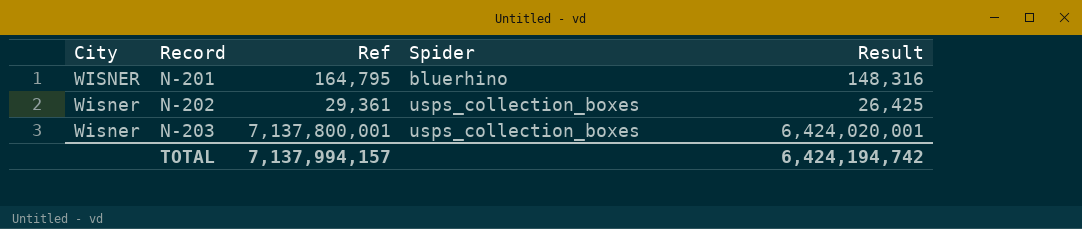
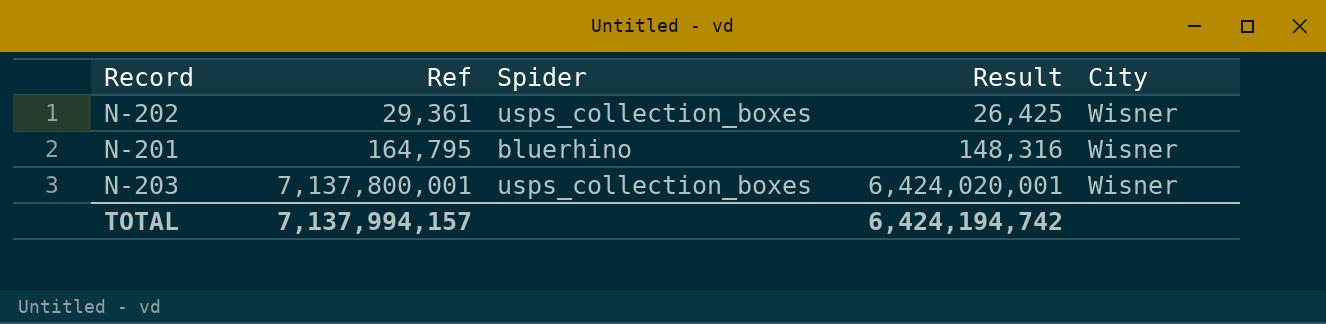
row order: Record ascending -> Ref ascending
column City | position: 1 -> 5
N-201 | City: WISNER -> Wisner

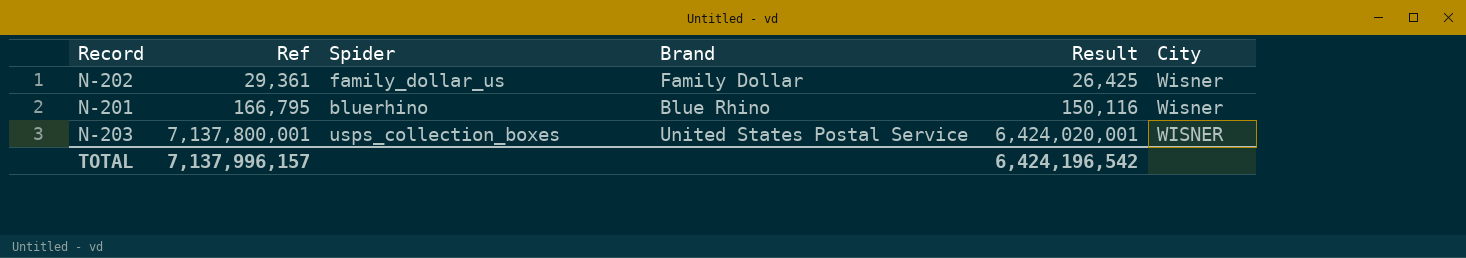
column Brand | position: none -> 4
N-202 | Spider: usps_collection_boxes -> family_dollar_us
N-201 | Ref: 164,795 -> 166,795
N-201 | Result: 148,316 -> 150,116
N-203 | City: Wisner -> WISNER
TOTAL | Ref: 7,137,994,157 -> 7,137,996,157
TOTAL | Result: 6,424,194,742 -> 6,424,196,542

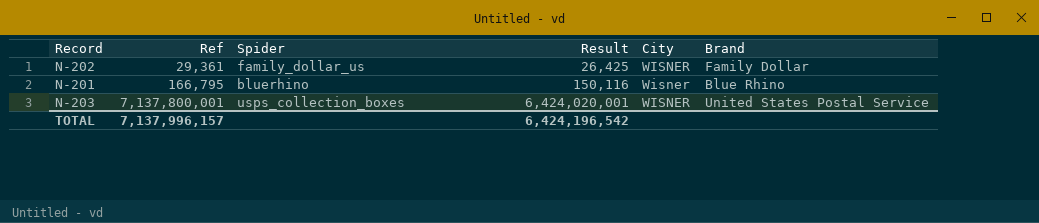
column Brand | position: 4 -> 6
N-202 | City: Wisner -> WISNER

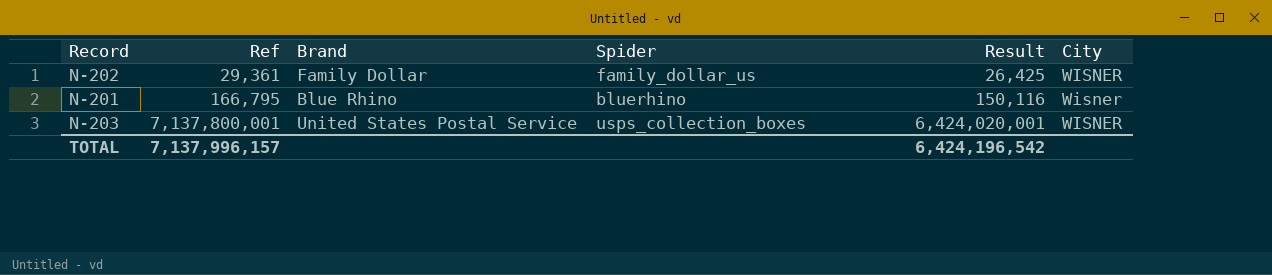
column Brand | position: 6 -> 3

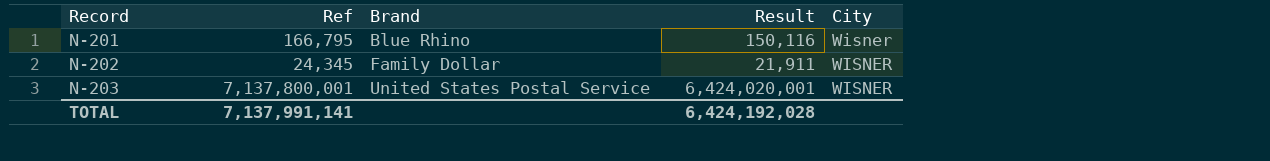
row order: Ref ascending -> Record ascending
column Spider | position: 4 -> none
N-202 | Ref: 29,361 -> 24,345
N-202 | Result: 26,425 -> 21,911
TOTAL | Ref: 7,137,996,157 -> 7,137,991,141
TOTAL | Result: 6,424,196,542 -> 6,424,192,028

